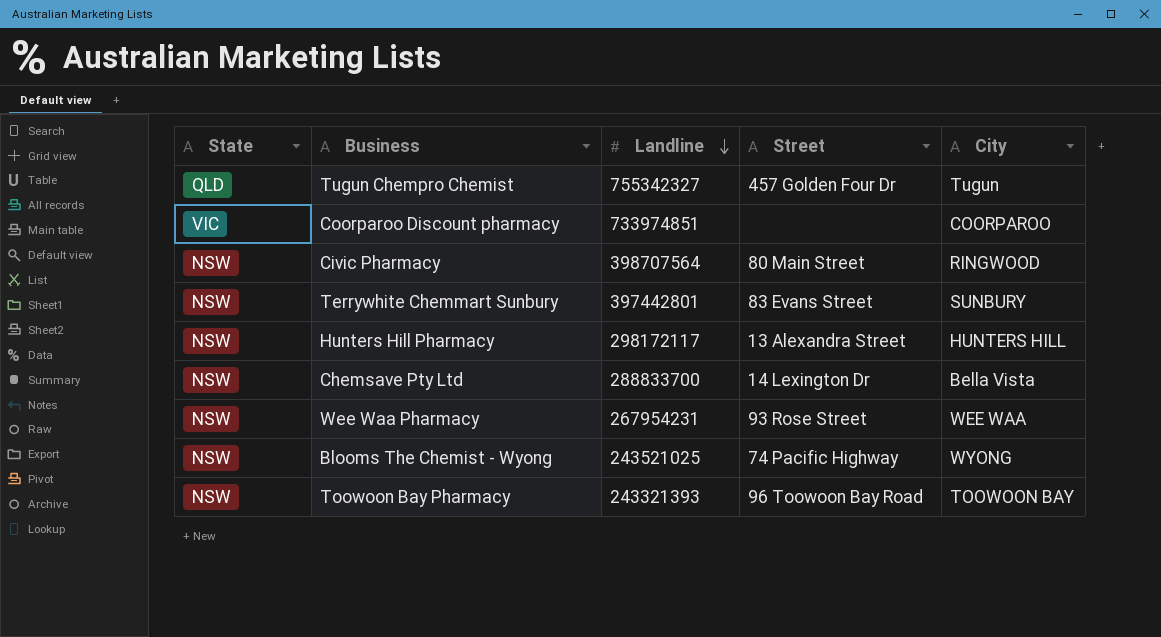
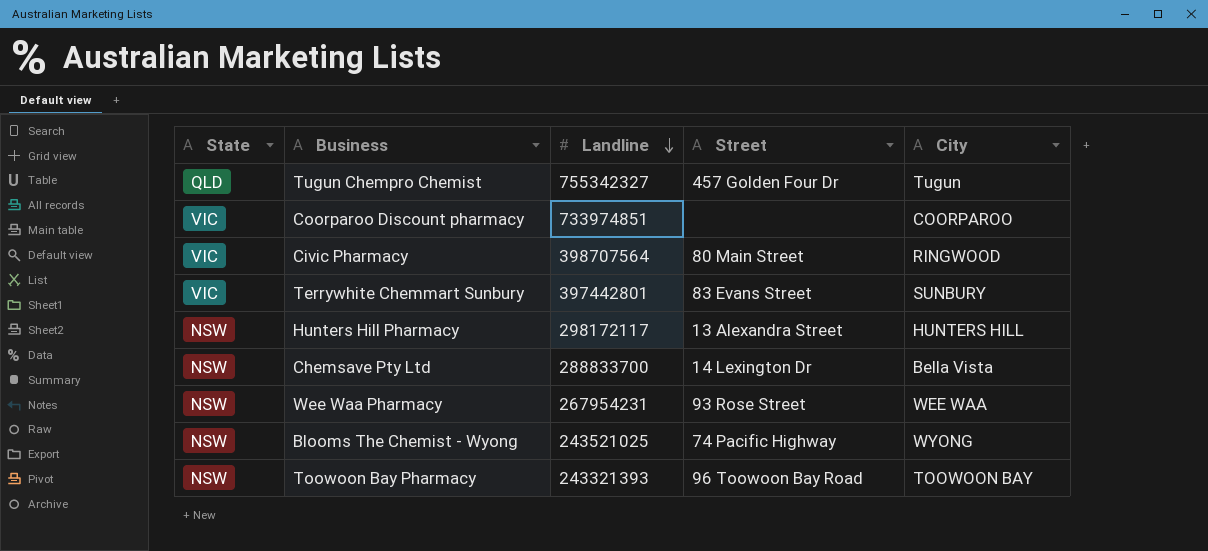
Civic Pharmacy | State: NSW -> VIC
Terrywhite Chemmart Sunbury | State: NSW -> VIC

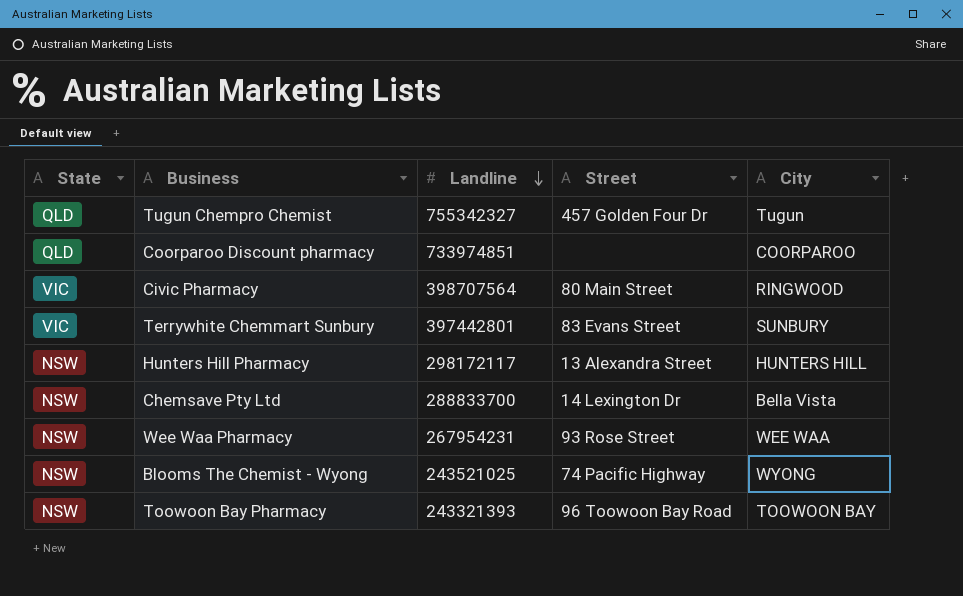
Coorparoo Discount pharmacy | State: VIC -> QLD

